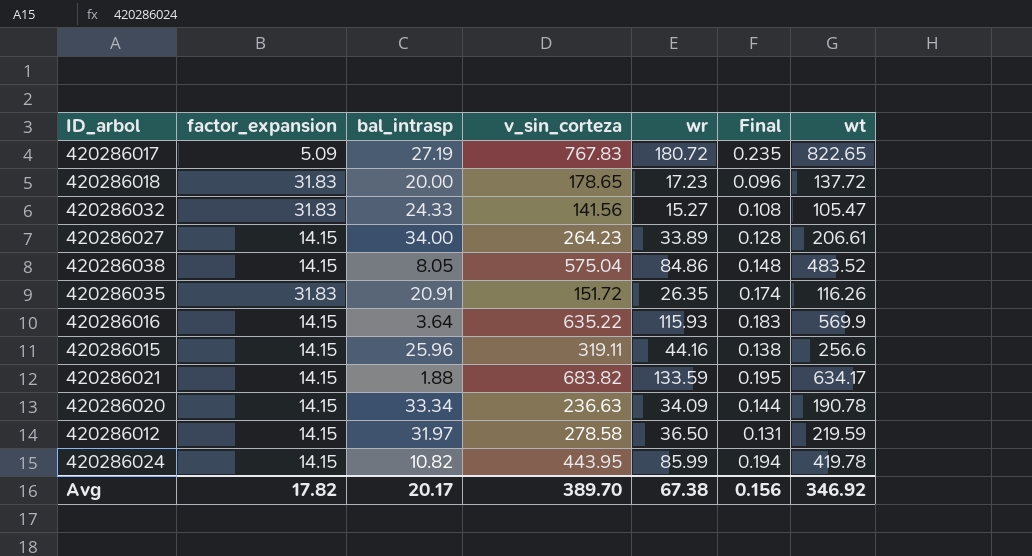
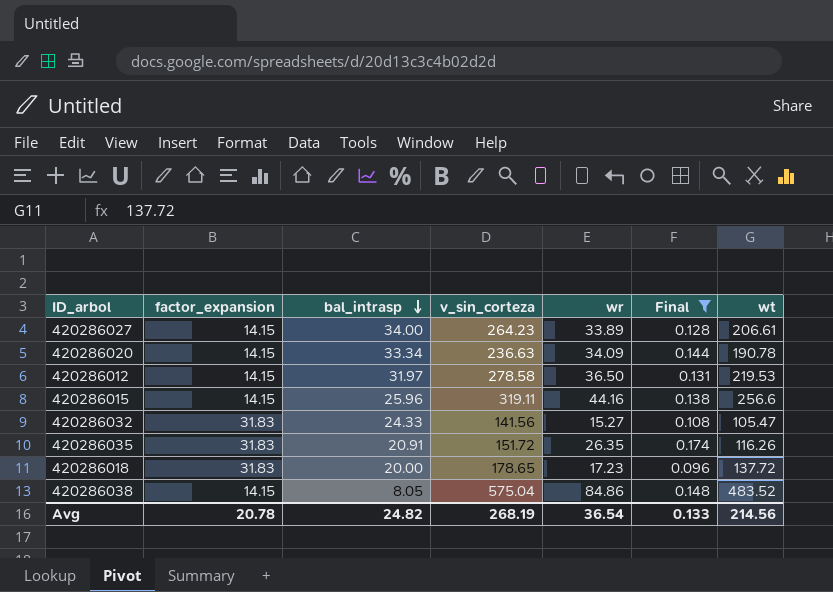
filter: none -> Final <= 0.174
row order: none -> bal_intrasp descending
420286012 | wt: 219.59 -> 219.53
Avg | factor_expansion: 17.82 -> 20.78
Avg | bal_intrasp: 20.17 -> 24.82
Avg | v_sin_corteza: 389.70 -> 268.19
Avg | wr: 67.38 -> 36.54
Avg | Final: 0.156 -> 0.133
Avg | wt: 346.92 -> 214.56

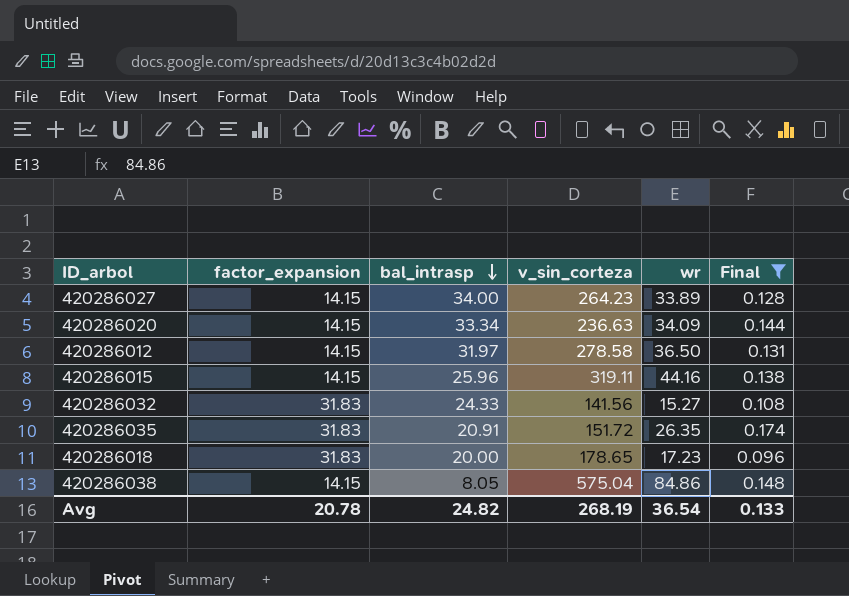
column wt | position: 7 -> none

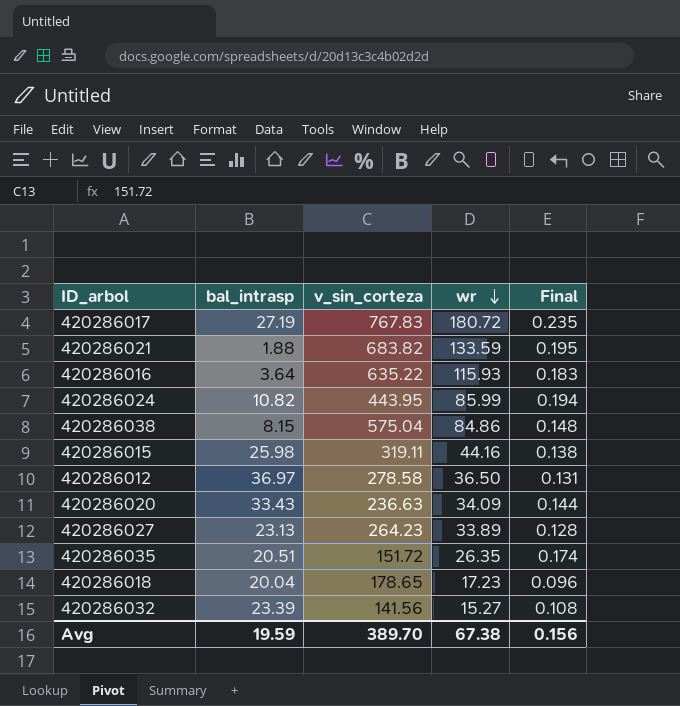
filter: Final <= 0.174 -> none
row order: bal_intrasp descending -> wr descending
column factor_expansion | position: 2 -> none
420286038 | bal_intrasp: 8.05 -> 8.15
420286015 | bal_intrasp: 25.96 -> 25.98
420286012 | bal_intrasp: 31.97 -> 36.97
420286020 | bal_intrasp: 33.34 -> 33.43
420286027 | bal_intrasp: 34.00 -> 23.13
420286035 | bal_intrasp: 20.91 -> 20.51
420286018 | bal_intrasp: 20.00 -> 20.04
420286032 | bal_intrasp: 24.33 -> 23.39
Avg | bal_intrasp: 24.82 -> 19.59
Avg | v_sin_corteza: 268.19 -> 389.70
Avg | wr: 36.54 -> 67.38
Avg | Final: 0.133 -> 0.156

